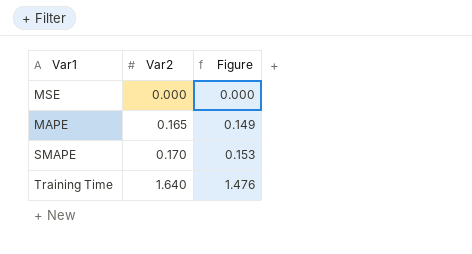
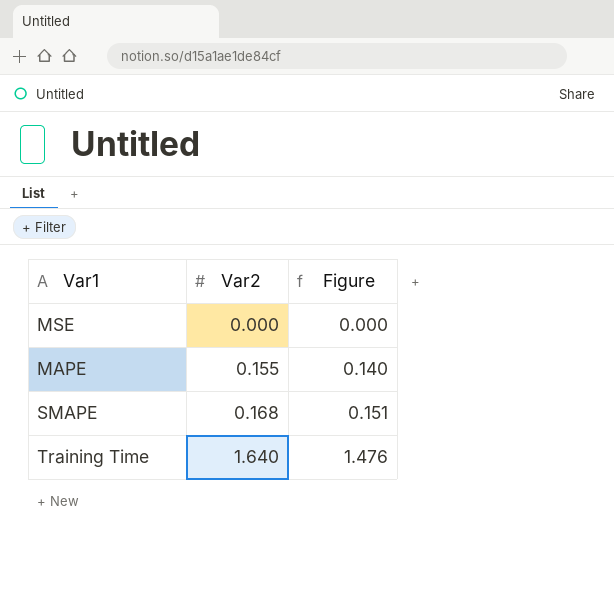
MAPE | Var2: 0.165 -> 0.155
MAPE | Figure: 0.149 -> 0.140
SMAPE | Var2: 0.170 -> 0.168
SMAPE | Figure: 0.153 -> 0.151

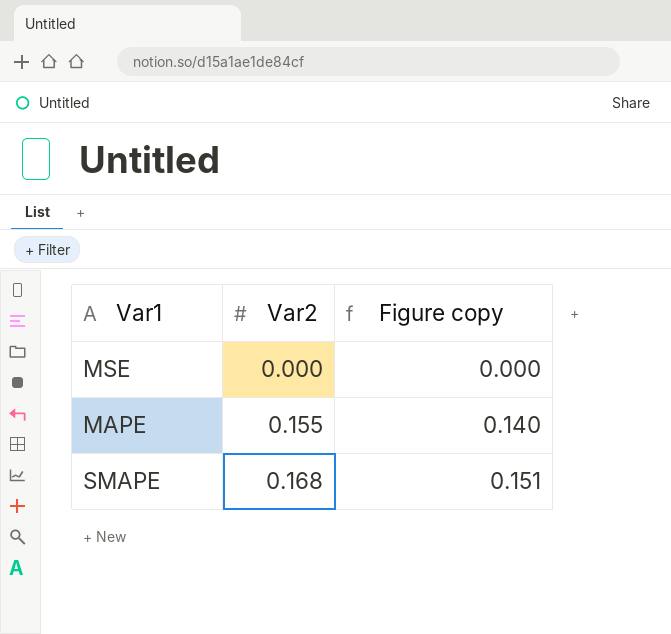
column name: Figure -> Figure copy
row Training Time: 1.640 | 1.476 -> none

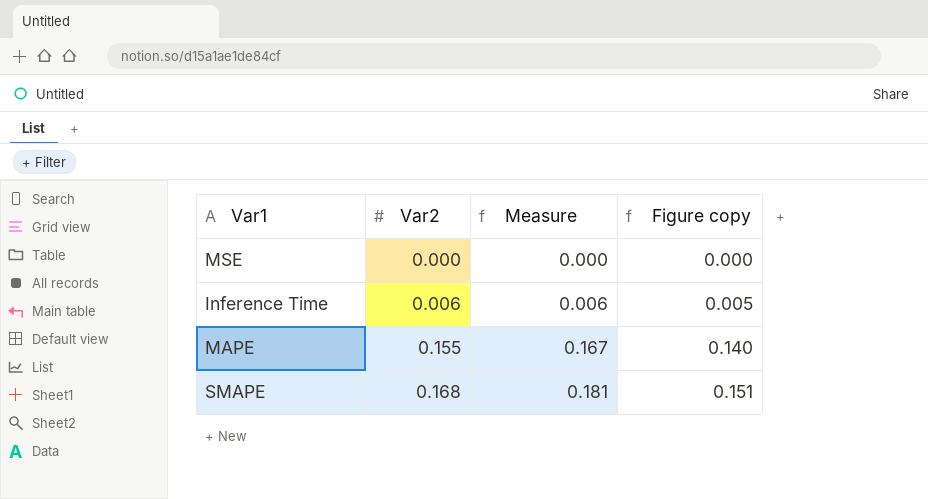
column Measure | formula: none -> [Var2] * 1.08
row Inference Time: none -> 0.006 | 0.006 | 0.005

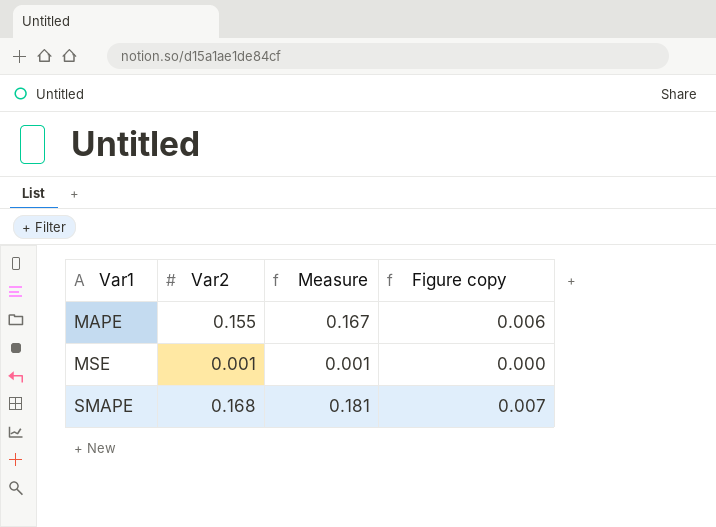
row order: Var2 ascending -> Var1 ascending
column Figure copy | formula: [Var2] * 0.9 -> [Var2] * 0.04
row Inference Time: 0.006 | 0.006 | 0.005 -> none
MSE | Var2: 0.000 -> 0.001
MSE | Measure: 0.000 -> 0.001

